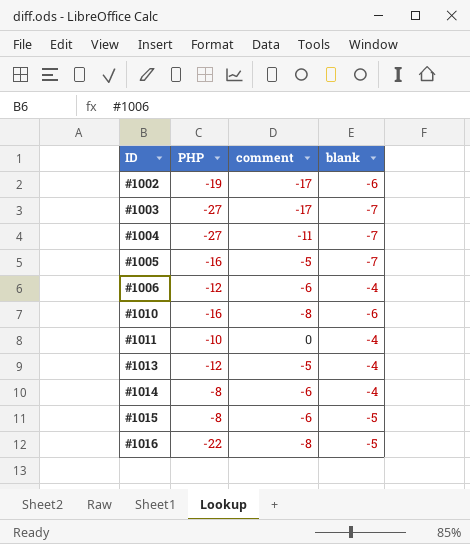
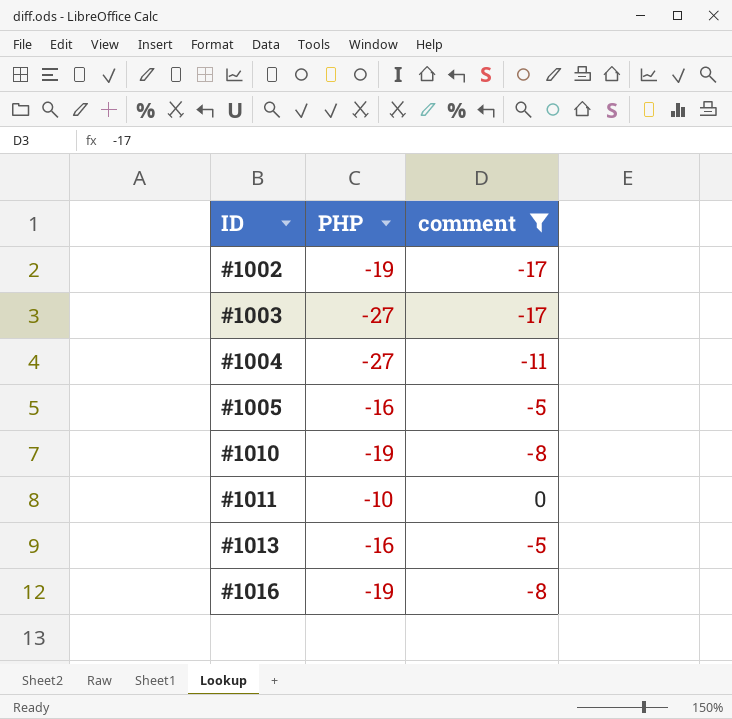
filter: none -> comment != -6
column blank | position: 4 -> none
#1010 | PHP: -16 -> -19
#1013 | PHP: -12 -> -16
#1016 | PHP: -22 -> -19

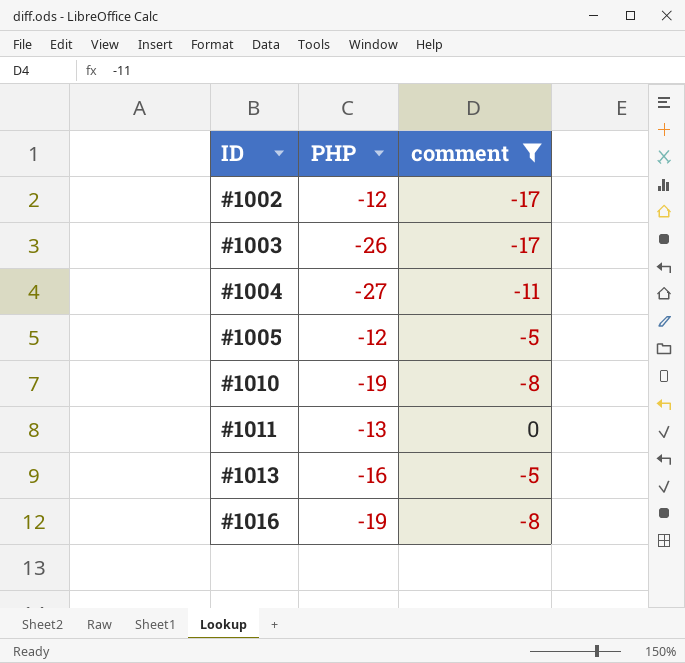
#1002 | PHP: -19 -> -12
#1003 | PHP: -27 -> -26
#1005 | PHP: -16 -> -12
#1011 | PHP: -10 -> -13

